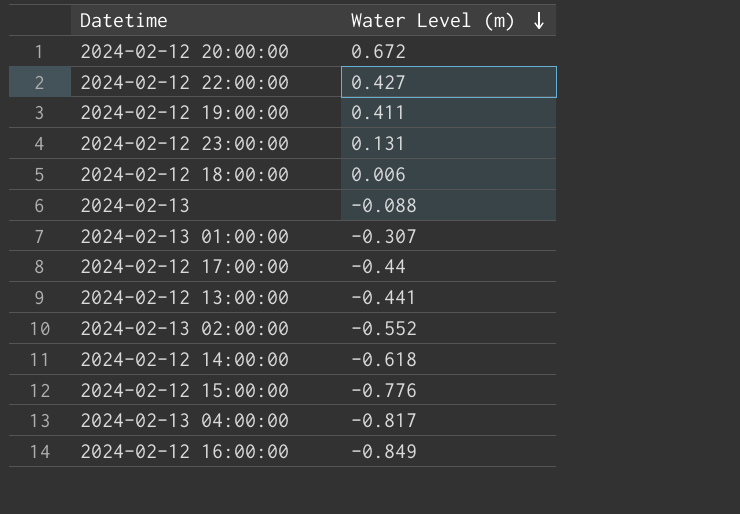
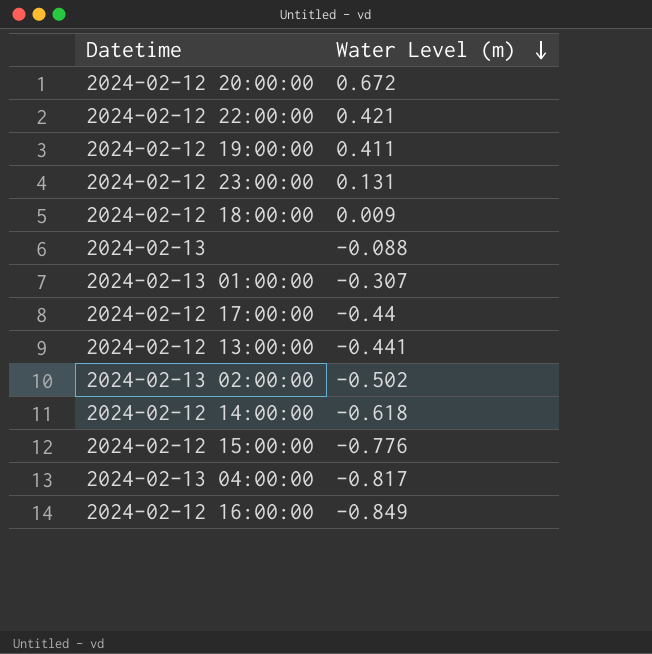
2024-02-12 22:00:00 | Water Level (m): 0.427 -> 0.421
2024-02-12 18:00:00 | Water Level (m): 0.006 -> 0.009
2024-02-13 02:00:00 | Water Level (m): -0.552 -> -0.502

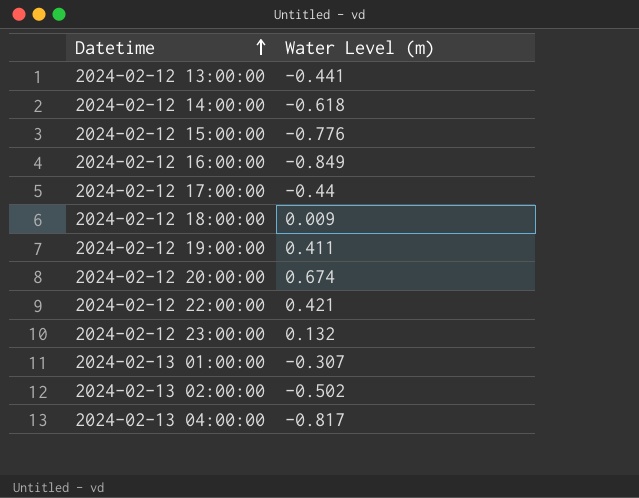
row order: Water Level (m) descending -> Datetime ascending
row 2024-02-13: -0.088 -> none
2024-02-12 20:00:00 | Water Level (m): 0.672 -> 0.674
2024-02-12 23:00:00 | Water Level (m): 0.131 -> 0.132

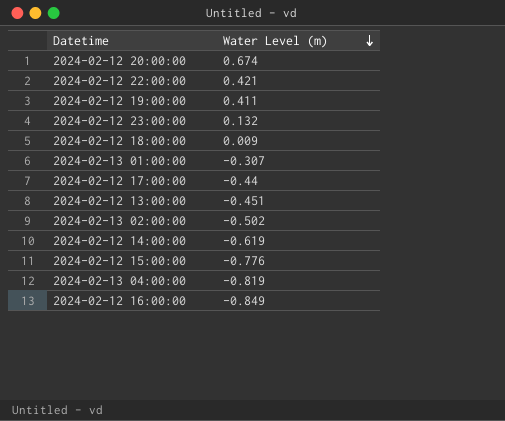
row order: Datetime ascending -> Water Level (m) descending
2024-02-12 13:00:00 | Water Level (m): -0.441 -> -0.451
2024-02-12 14:00:00 | Water Level (m): -0.618 -> -0.619
2024-02-13 04:00:00 | Water Level (m): -0.817 -> -0.819

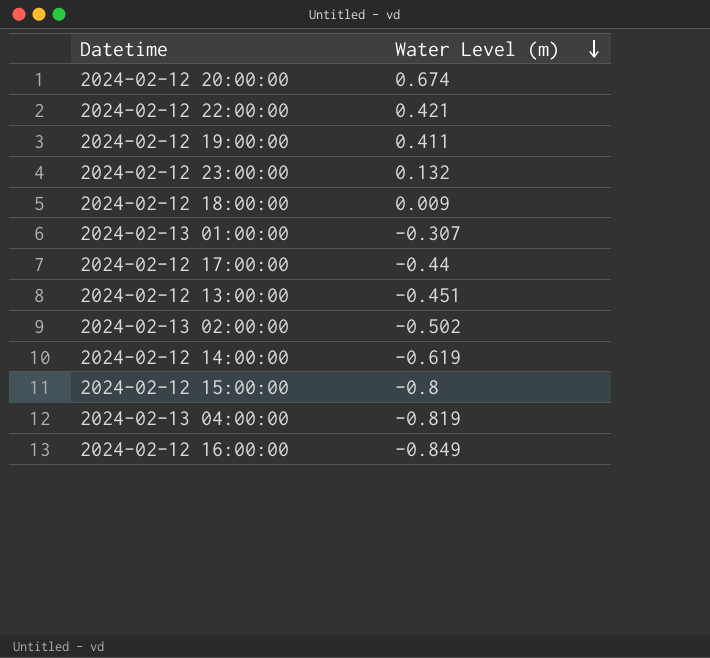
2024-02-12 15:00:00 | Water Level (m): -0.776 -> -0.8

